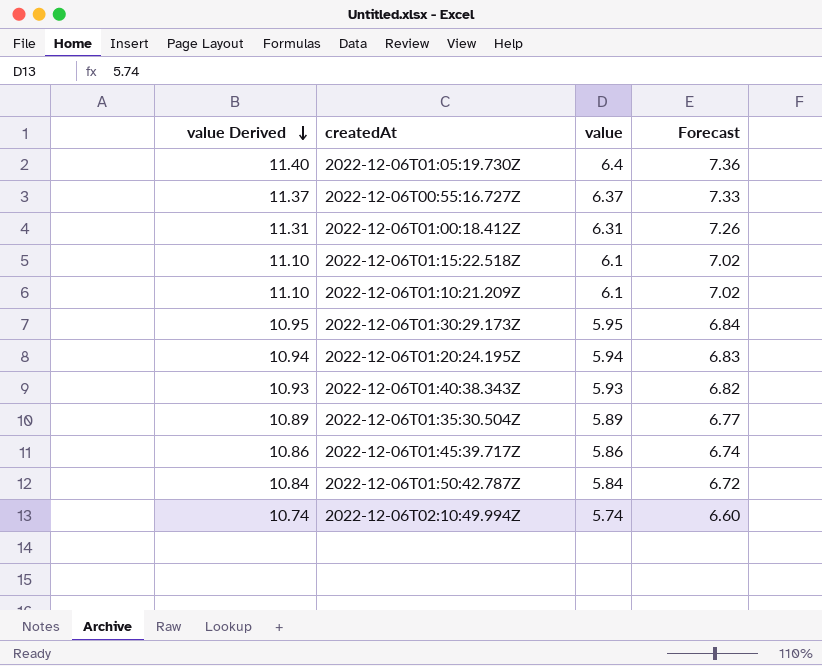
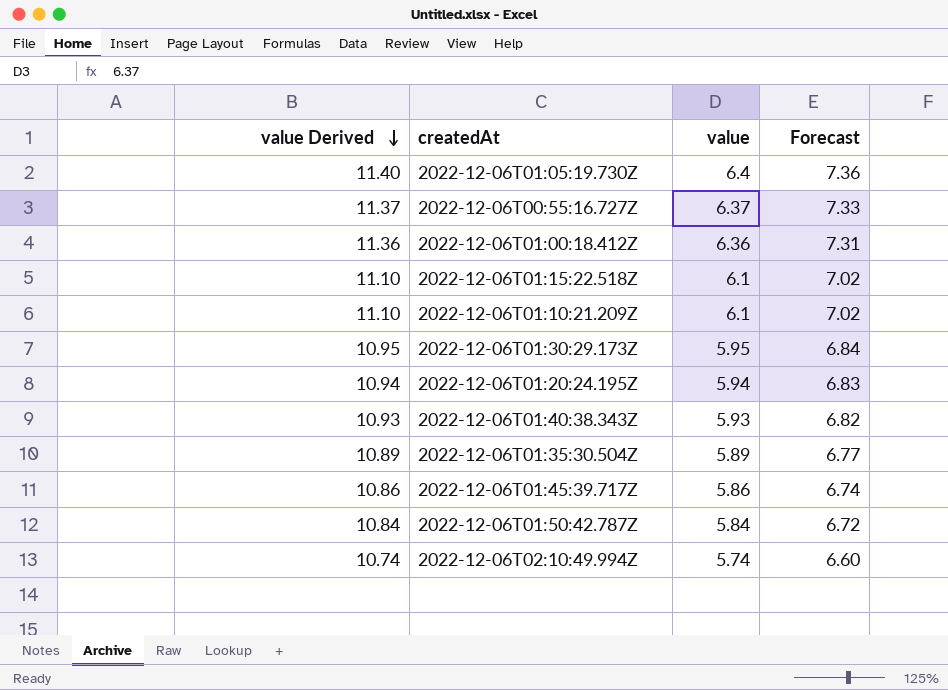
2022-12-06T01:00:18.412Z | value Derived: 11.31 -> 11.36
2022-12-06T01:00:18.412Z | value: 6.31 -> 6.36
2022-12-06T01:00:18.412Z | Forecast: 7.26 -> 7.31

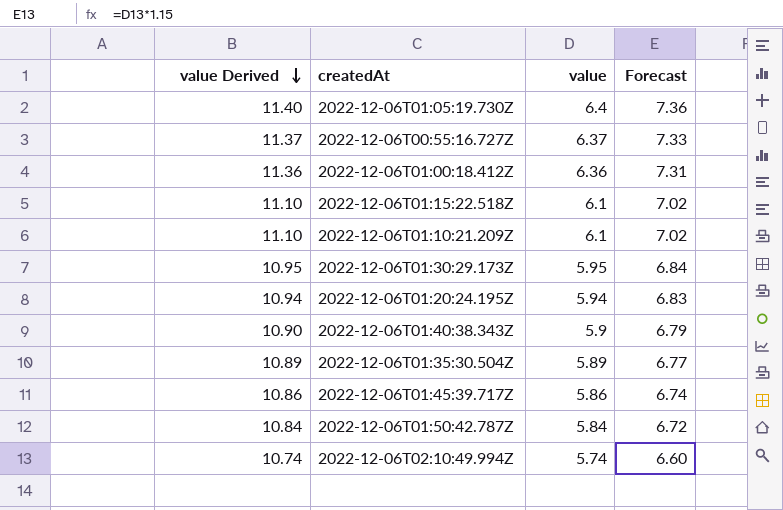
2022-12-06T01:40:38.343Z | value Derived: 10.93 -> 10.90
2022-12-06T01:40:38.343Z | value: 5.93 -> 5.9
2022-12-06T01:40:38.343Z | Forecast: 6.82 -> 6.79

